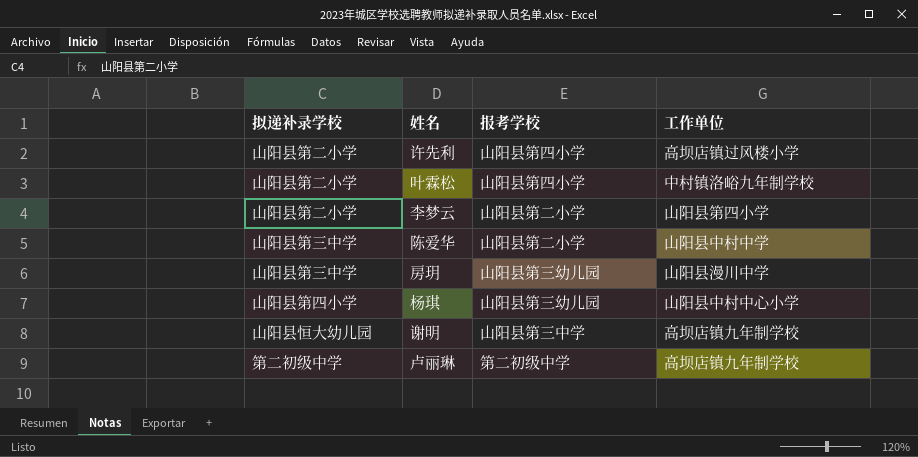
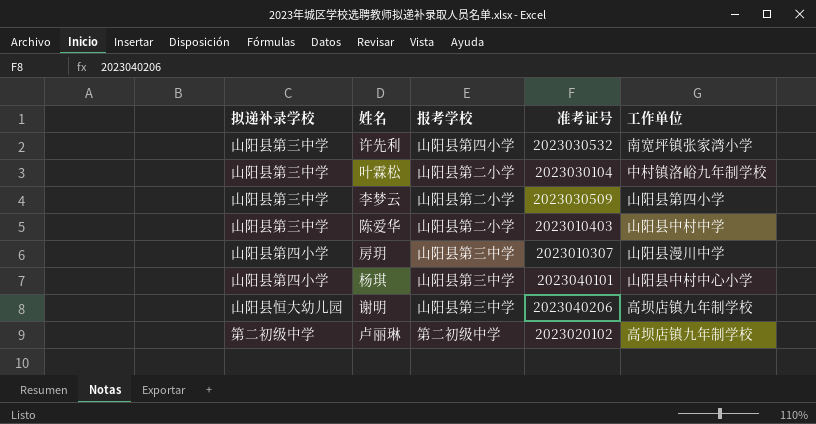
column 准考证号 | position: none -> 4
许先利 | 拟递补录学校: 山阳县第二小学 -> 山阳县第三中学
许先利 | 工作单位: 高坝店镇过风楼小学 -> 南宽坪镇张家湾小学
叶霖松 | 拟递补录学校: 山阳县第二小学 -> 山阳县第三中学
叶霖松 | 报考学校: 山阳县第四小学 -> 山阳县第二小学
李梦云 | 拟递补录学校: 山阳县第二小学 -> 山阳县第三中学
房玥 | 拟递补录学校: 山阳县第三中学 -> 山阳县第四小学
房玥 | 报考学校: 山阳县第三幼儿园 -> 山阳县第三中学
杨琪 | 报考学校: 山阳县第三幼儿园 -> 山阳县第三中学

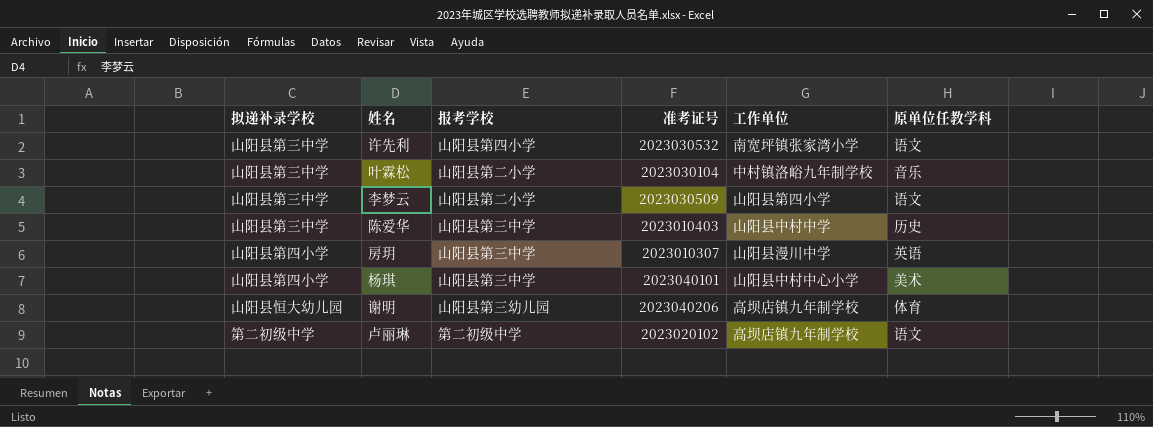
column 原单位任教学科 | position: none -> 6
陈爱华 | 报考学校: 山阳县第二小学 -> 山阳县第三中学
谢明 | 报考学校: 山阳县第三中学 -> 山阳县第三幼儿园

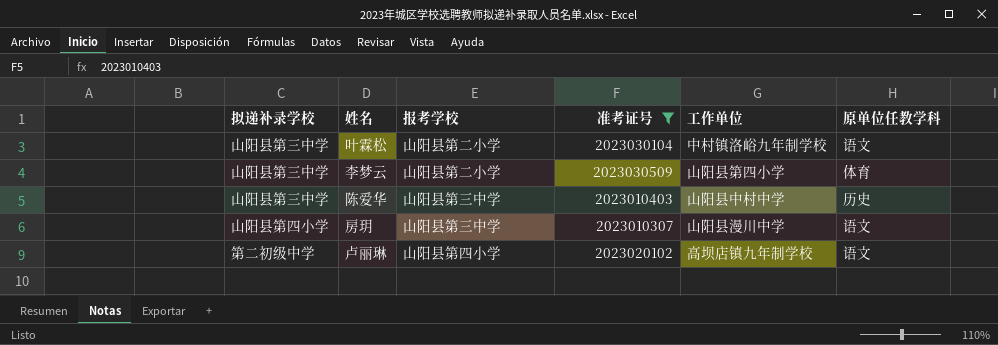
filter: none -> 准考证号 <= 2023030509
叶霖松 | 原单位任教学科: 音乐 -> 语文
李梦云 | 原单位任教学科: 语文 -> 体育
房玥 | 原单位任教学科: 英语 -> 语文
卢丽琳 | 报考学校: 第二初级中学 -> 山阳县第四小学

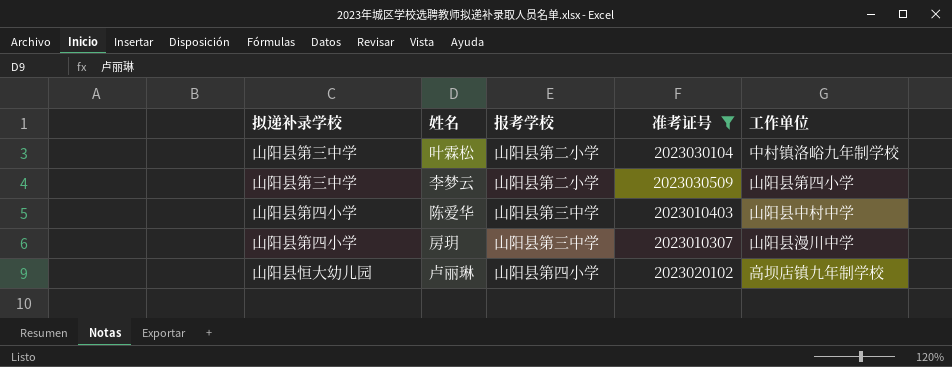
column 原单位任教学科 | position: 6 -> none
陈爱华 | 拟递补录学校: 山阳县第三中学 -> 山阳县第四小学
卢丽琳 | 拟递补录学校: 第二初级中学 -> 山阳县恒大幼儿园

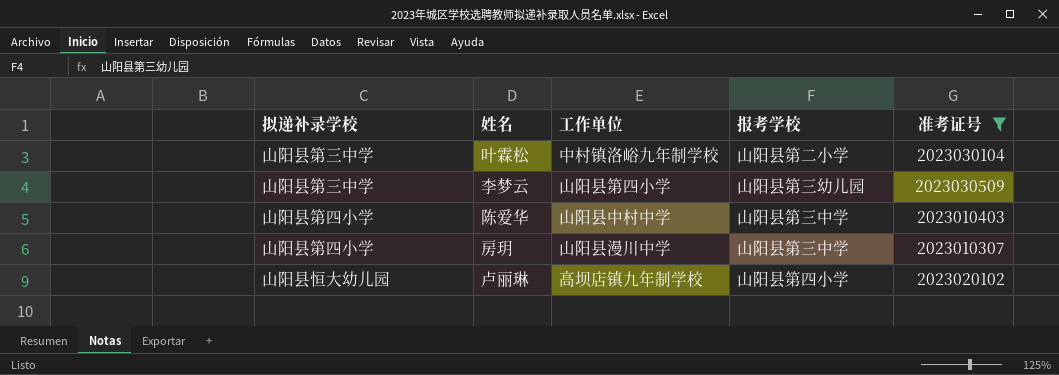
column 工作单位 | position: 5 -> 3
李梦云 | 报考学校: 山阳县第二小学 -> 山阳县第三幼儿园

